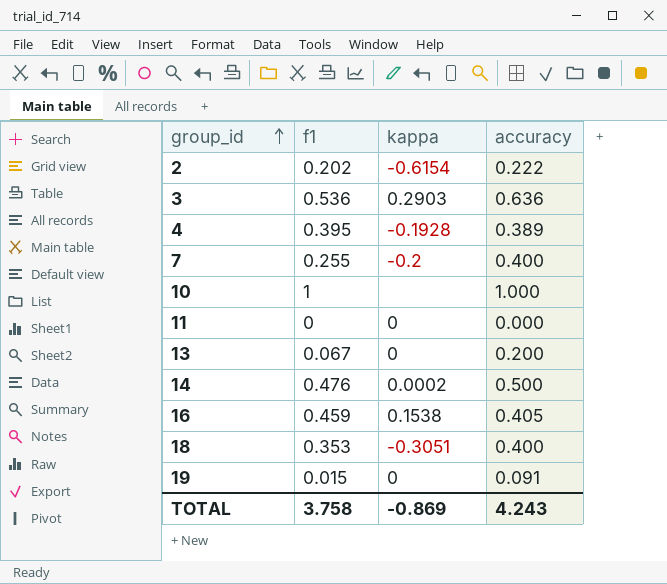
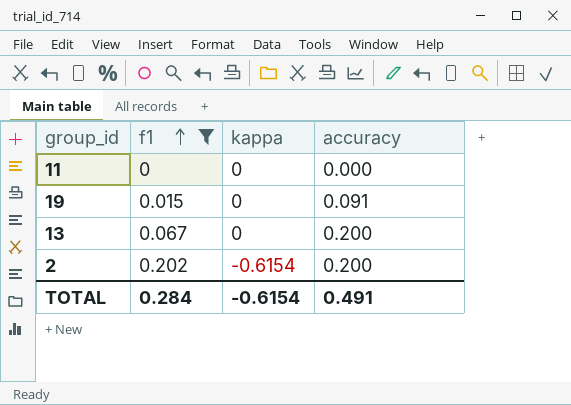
filter: none -> f1 <= 0.202
row order: group_id ascending -> f1 ascending
2 | accuracy: 0.222 -> 0.200
TOTAL | f1: 3.758 -> 0.284
TOTAL | kappa: -0.869 -> -0.6154
TOTAL | accuracy: 4.243 -> 0.491

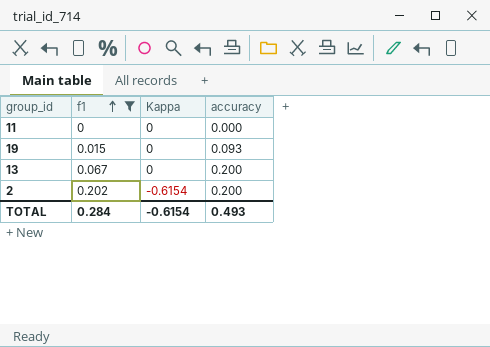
column name: kappa -> Kappa
19 | accuracy: 0.091 -> 0.093
TOTAL | accuracy: 0.491 -> 0.493

